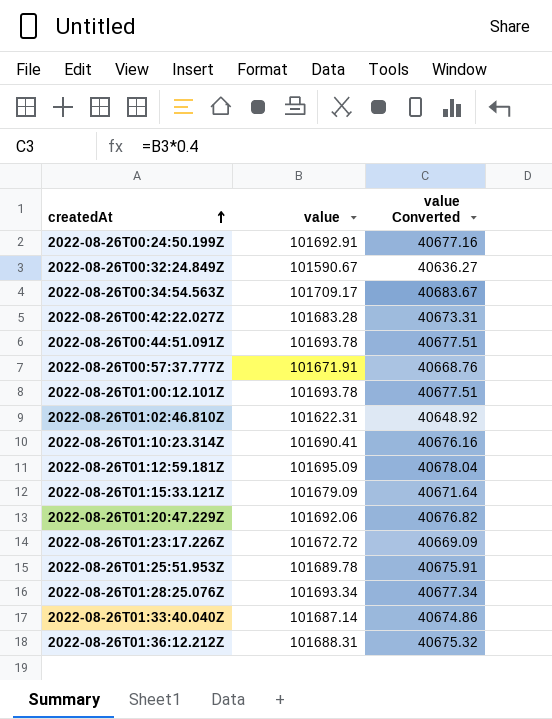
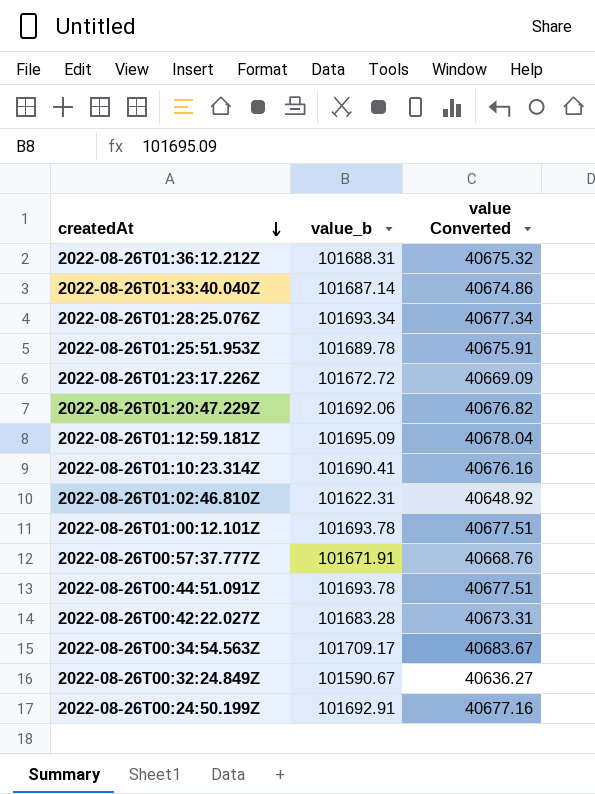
row order: createdAt ascending -> createdAt descending
column name: value -> value_b
row 2022-08-26T01:15:33.121Z: 101679.09 | 40671.64 -> none

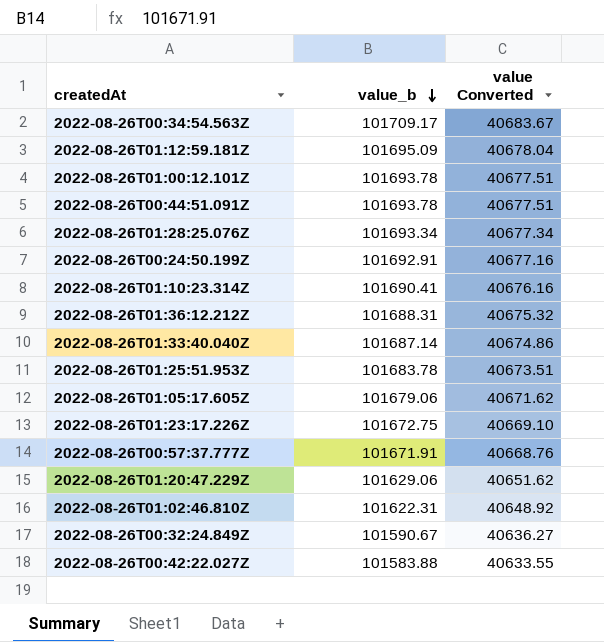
row order: createdAt descending -> value_b descending
2022-08-26T01:25:51.953Z | value_b: 101689.78 -> 101683.78
2022-08-26T01:25:51.953Z | value Converted: 40675.91 -> 40673.51
row 2022-08-26T01:05:17.605Z: none -> 101679.06 | 40671.62
2022-08-26T01:23:17.226Z | value_b: 101672.72 -> 101672.75
2022-08-26T01:23:17.226Z | value Converted: 40669.09 -> 40669.10
2022-08-26T01:20:47.229Z | value_b: 101692.06 -> 101629.06
2022-08-26T01:20:47.229Z | value Converted: 40676.82 -> 40651.62
2022-08-26T00:42:22.027Z | value_b: 101683.28 -> 101583.88
2022-08-26T00:42:22.027Z | value Converted: 40673.31 -> 40633.55

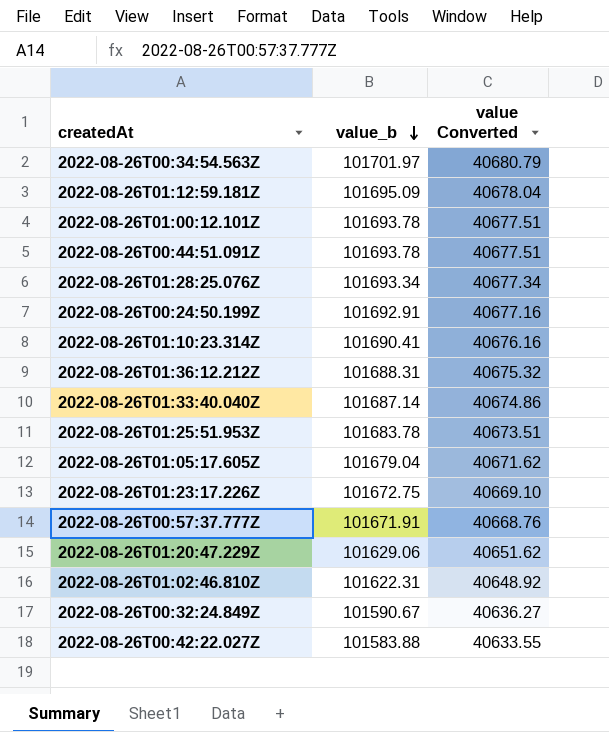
2022-08-26T00:34:54.563Z | value_b: 101709.17 -> 101701.97
2022-08-26T00:34:54.563Z | value Converted: 40683.67 -> 40680.79
2022-08-26T01:05:17.605Z | value_b: 101679.06 -> 101679.04

